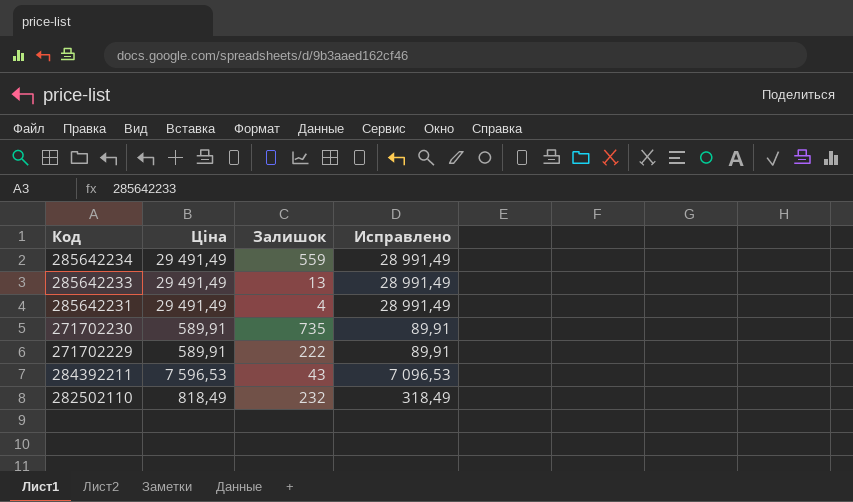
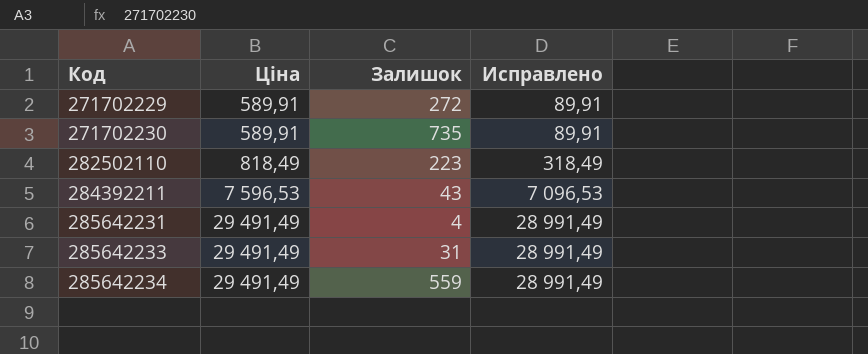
row order: none -> Код ascending
271702229 | Залишок: 222 -> 272
282502110 | Залишок: 232 -> 223
285642233 | Залишок: 13 -> 31

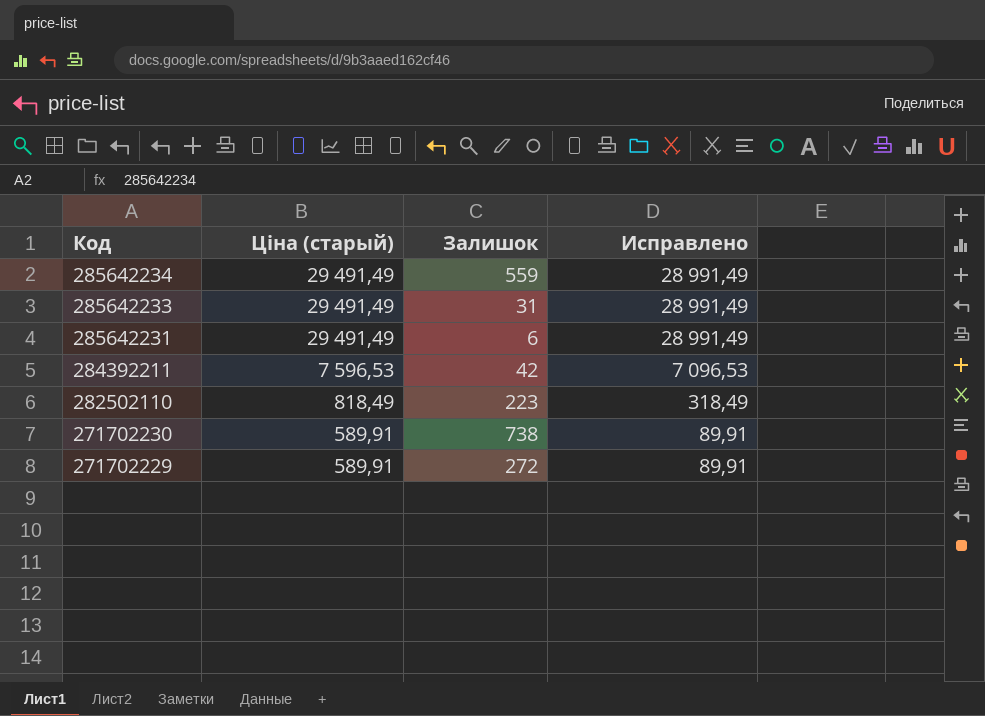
row order: Код ascending -> Код descending
column name: Ціна -> Ціна (старый)
285642231 | Залишок: 4 -> 6
284392211 | Залишок: 43 -> 42
271702230 | Залишок: 735 -> 738

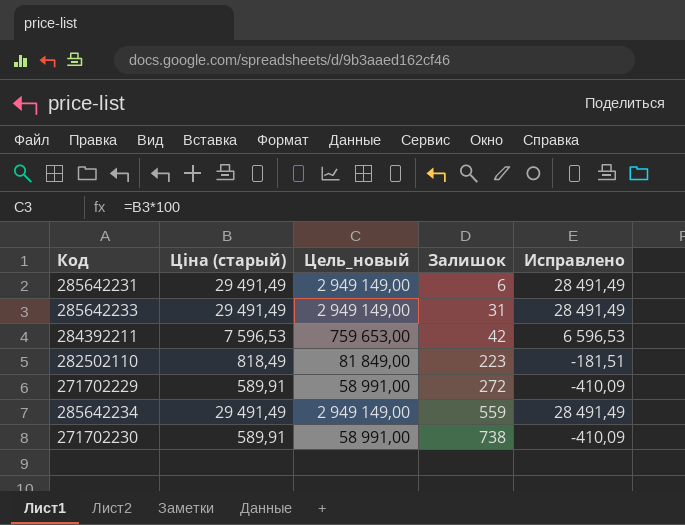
row order: Код descending -> Залишок ascending
column Цель_новый | formula: none -> [Ціна (старый)] * 100
column Исправлено | formula: [Ціна (старый)] - 500 -> [Ціна (старый)] - 1000

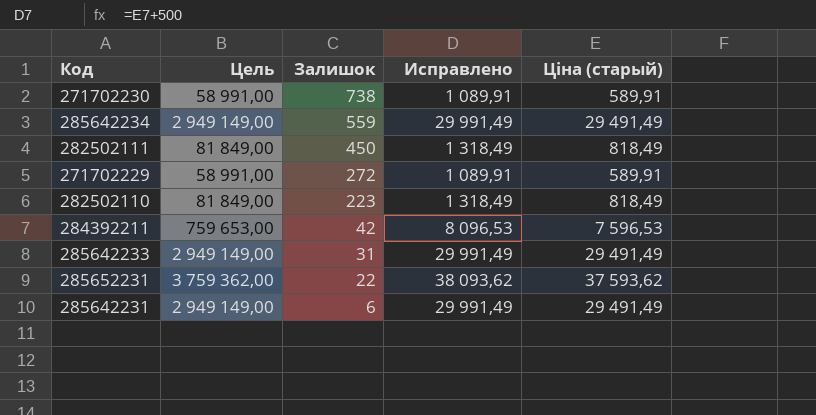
row order: Залишок ascending -> Залишок descending
column name: Цель_новый -> Цель
column Исправлено | formula: [Ціна (старый)] - 1000 -> [Ціна (старый)] + 500
column Ціна (старый) | position: 2 -> 5
row 282502111: none -> 81 849,00 | 450 | 1 318,49 | 818,49
row 285652231: none -> 3 759 362,00 | 22 | 38 093,62 | 37 593,62

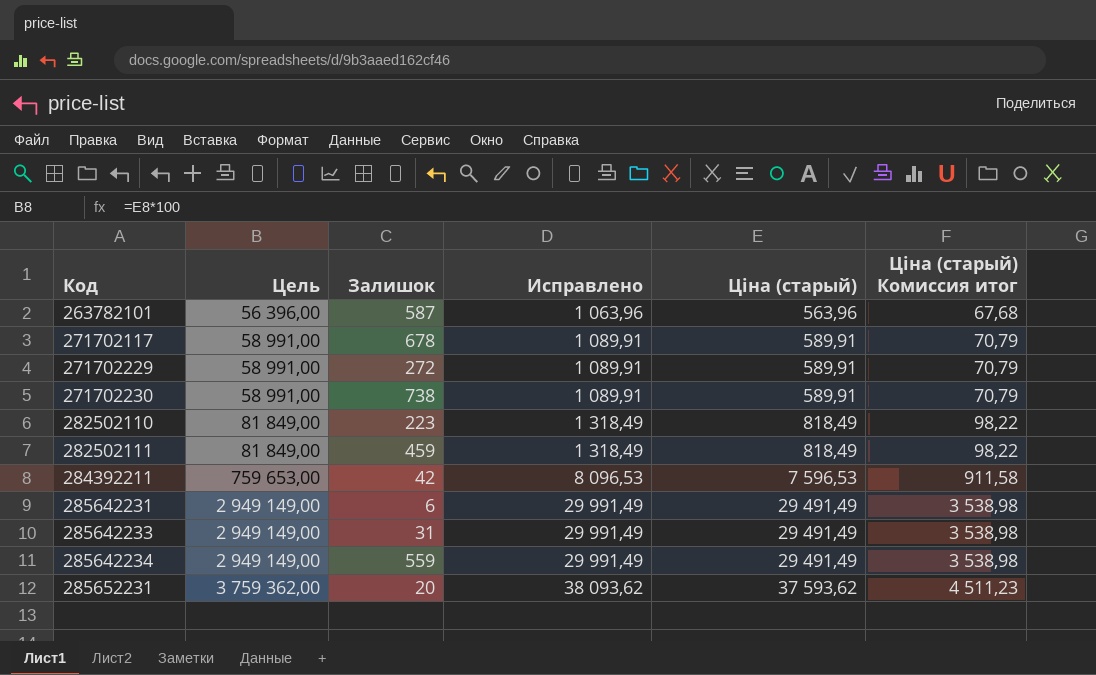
row order: Залишок descending -> Код ascending
column Ціна (старый) Комиссия итог | formula: none -> [Ціна (старый)] * 0,12
row 263782101: none -> 56 396,00 | 587 | 1 063,96 | 563,96 | 67,68
row 271702117: none -> 58 991,00 | 678 | 1 089,91 | 589,91 | 70,79
282502111 | Залишок: 450 -> 459
285652231 | Залишок: 22 -> 20

